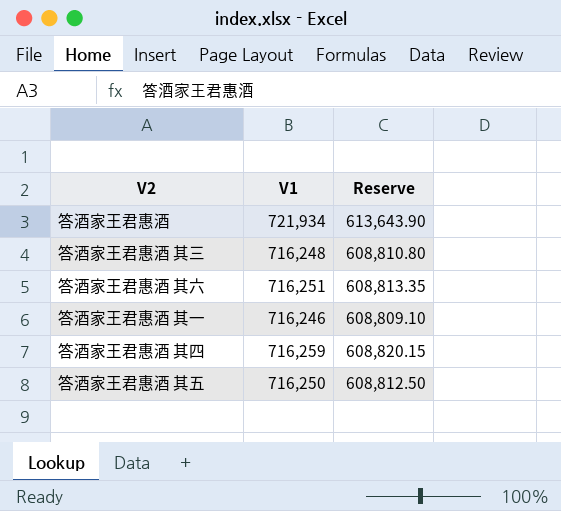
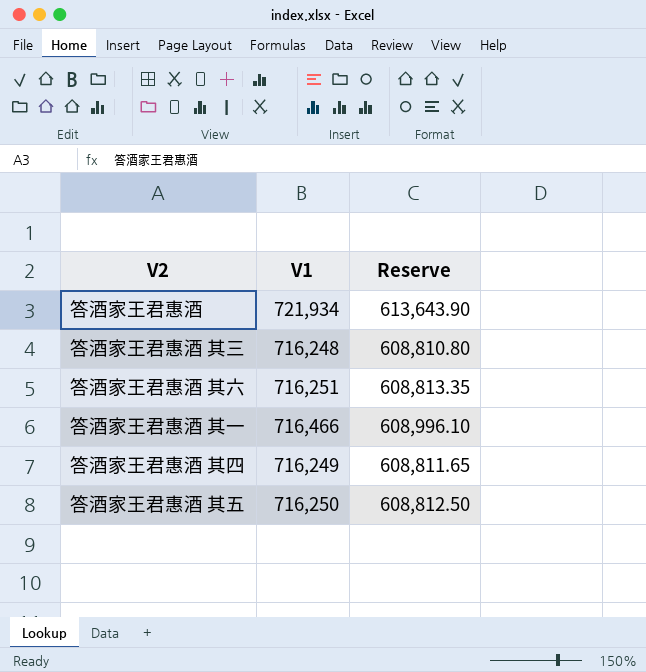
答酒家王君惠酒 其一 | V1: 716,246 -> 716,466
答酒家王君惠酒 其一 | Reserve: 608,809.10 -> 608,996.10
答酒家王君惠酒 其四 | V1: 716,259 -> 716,249
答酒家王君惠酒 其四 | Reserve: 608,820.15 -> 608,811.65

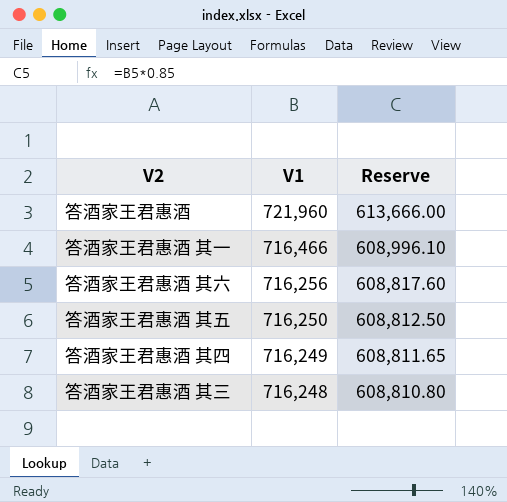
row order: none -> V1 descending
答酒家王君惠酒 | V1: 721,934 -> 721,960
答酒家王君惠酒 | Reserve: 613,643.90 -> 613,666.00
答酒家王君惠酒 其六 | V1: 716,251 -> 716,256
答酒家王君惠酒 其六 | Reserve: 608,813.35 -> 608,817.60

